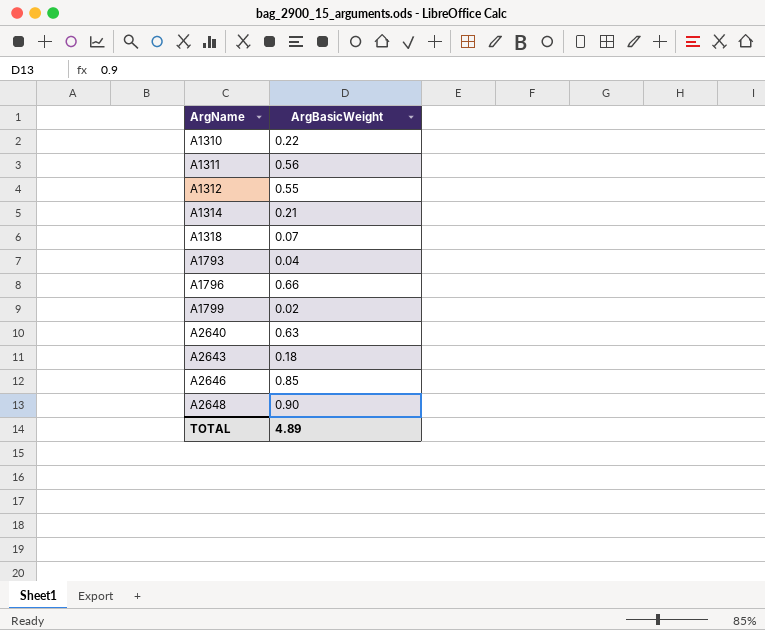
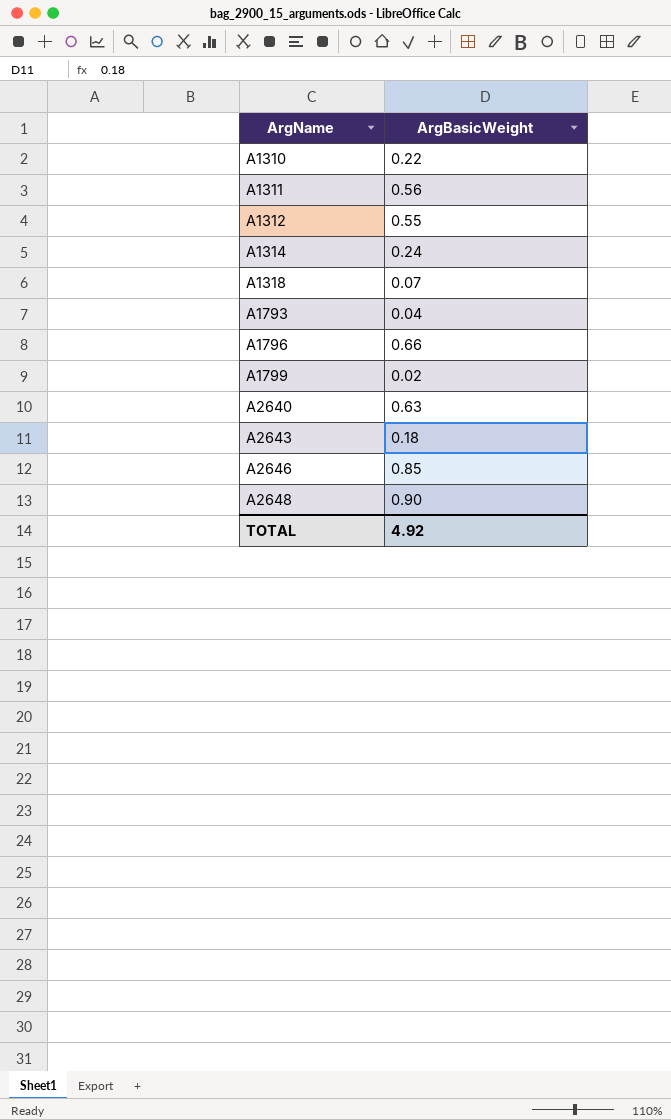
A1314 | ArgBasicWeight: 0.21 -> 0.24
TOTAL | ArgBasicWeight: 4.89 -> 4.92

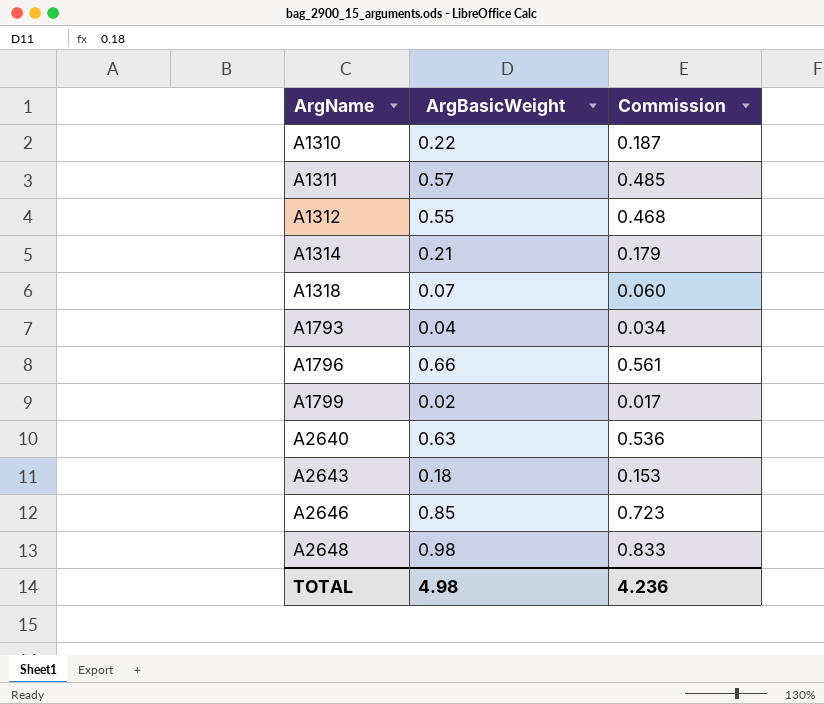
column Commission | formula: none -> [ArgBasicWeight] * 0.85
A1311 | ArgBasicWeight: 0.56 -> 0.57
A1314 | ArgBasicWeight: 0.24 -> 0.21
A2648 | ArgBasicWeight: 0.90 -> 0.98
TOTAL | ArgBasicWeight: 4.92 -> 4.98

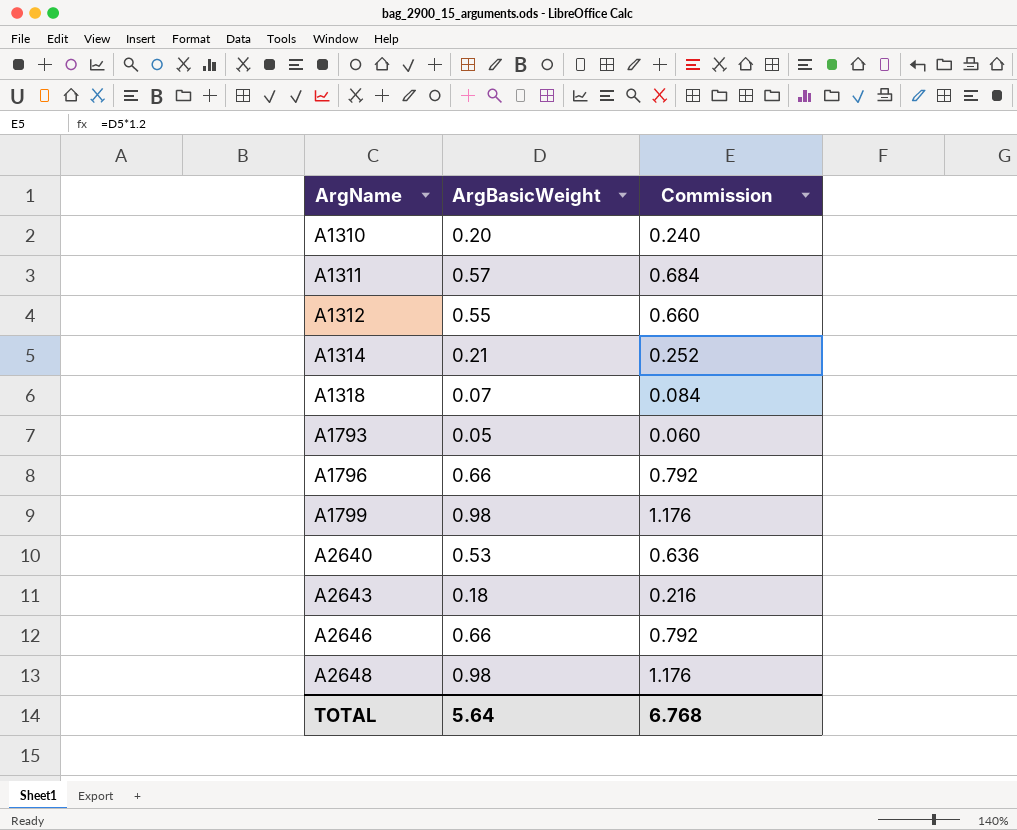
column Commission | formula: [ArgBasicWeight] * 0.85 -> [ArgBasicWeight] * 1.2
A1310 | ArgBasicWeight: 0.22 -> 0.20
A1793 | ArgBasicWeight: 0.04 -> 0.05
A1799 | ArgBasicWeight: 0.02 -> 0.98
A2640 | ArgBasicWeight: 0.63 -> 0.53
A2646 | ArgBasicWeight: 0.85 -> 0.66
TOTAL | ArgBasicWeight: 4.98 -> 5.64
TOTAL | Commission: 4.236 -> 6.768

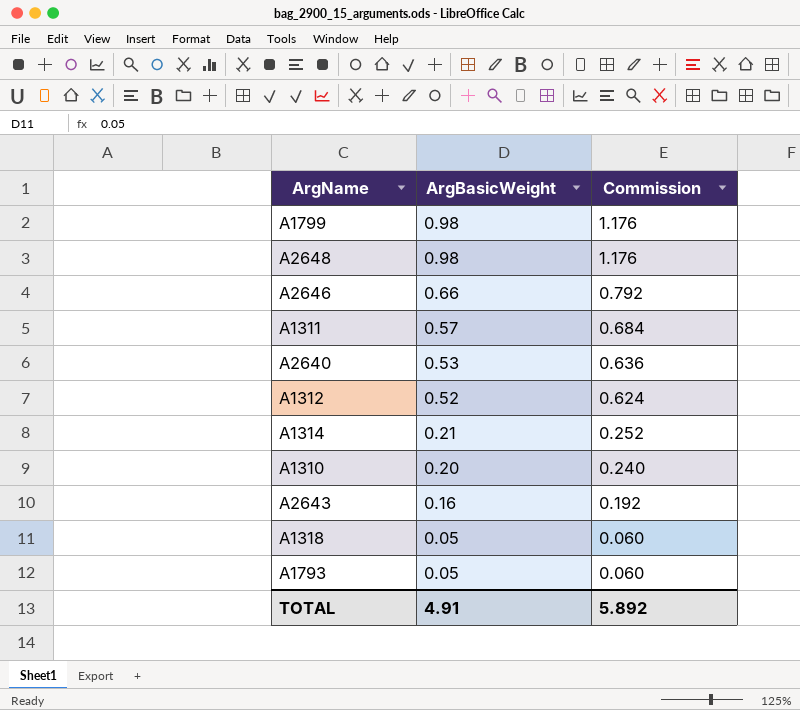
row order: ArgName ascending -> ArgBasicWeight descending
row A1796: 0.66 | 0.792 -> none
A1312 | ArgBasicWeight: 0.55 -> 0.52
A1312 | Commission: 0.660 -> 0.624
A2643 | ArgBasicWeight: 0.18 -> 0.16
A2643 | Commission: 0.216 -> 0.192
A1318 | ArgBasicWeight: 0.07 -> 0.05
A1318 | Commission: 0.084 -> 0.060
TOTAL | ArgBasicWeight: 5.64 -> 4.91
TOTAL | Commission: 6.768 -> 5.892

